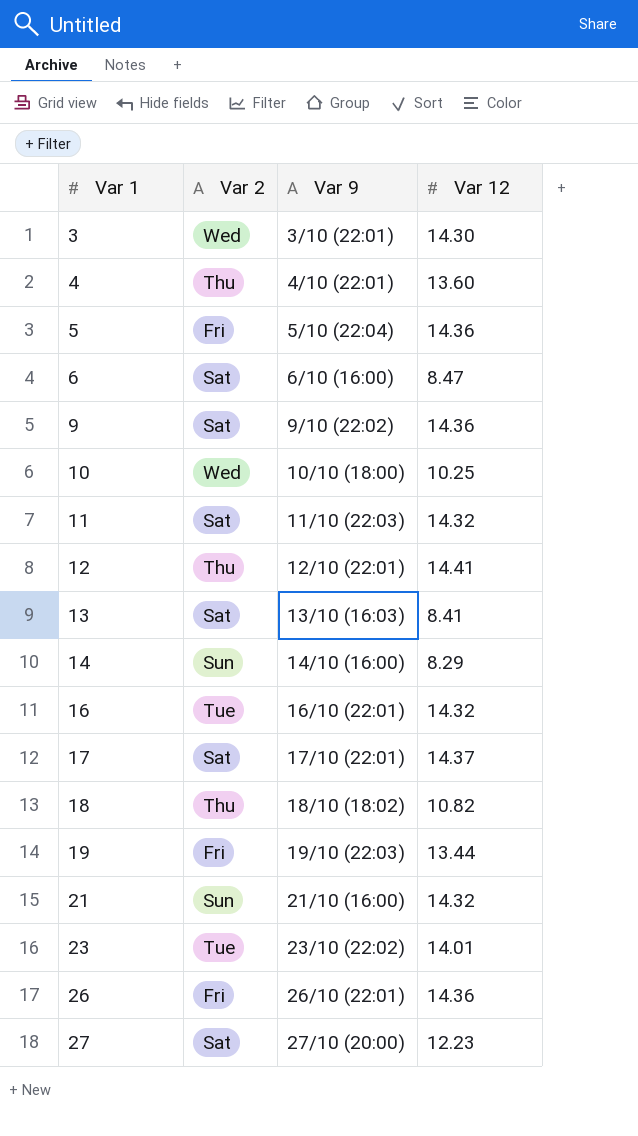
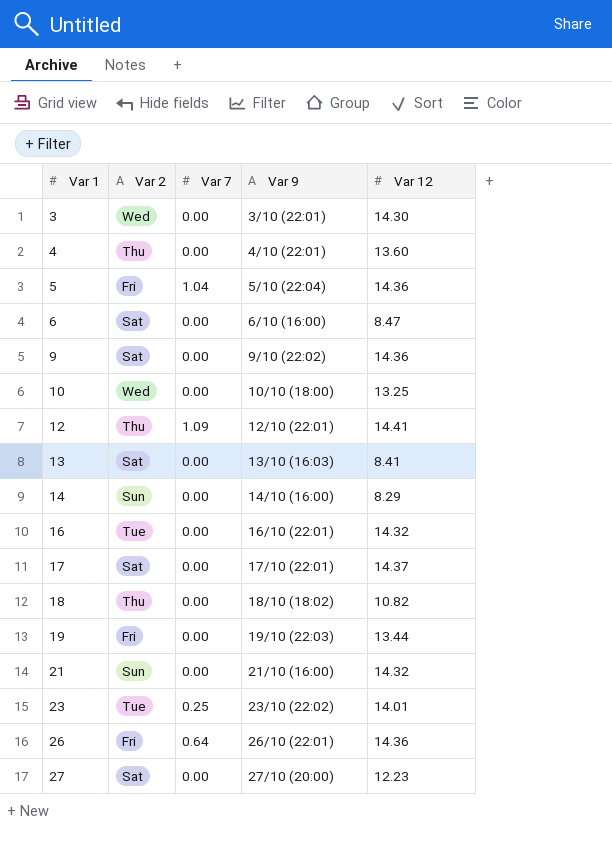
column Var 7 | position: none -> 3
row 11: Sat | 11/10 (22:03) | 14.32 -> none
10 | Var 12: 10.25 -> 13.25

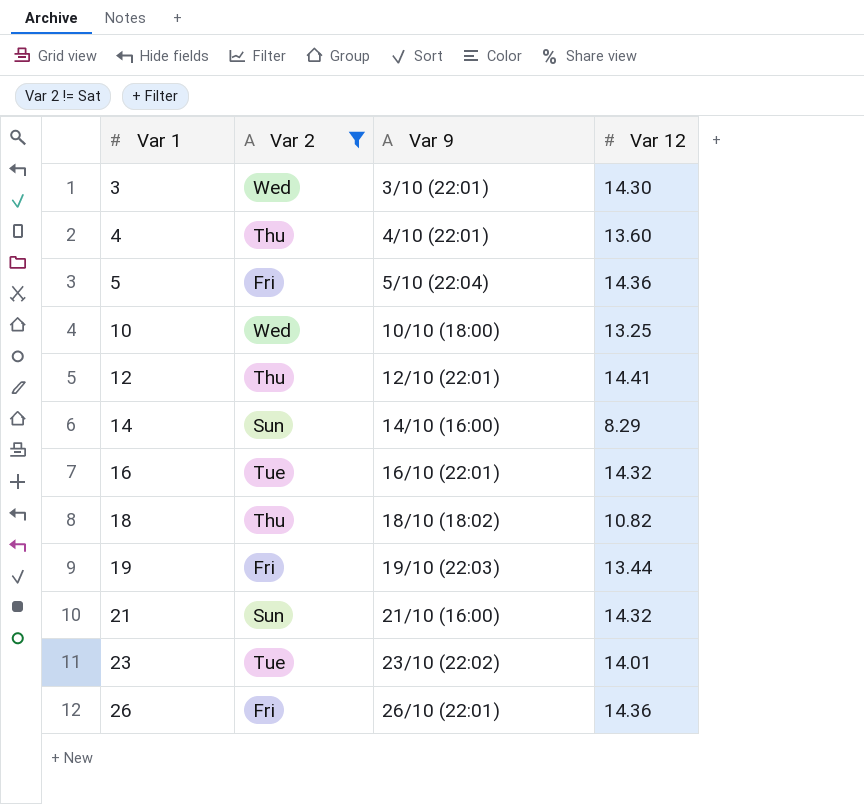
filter: none -> Var 2 != Sat
column Var 7 | position: 3 -> none

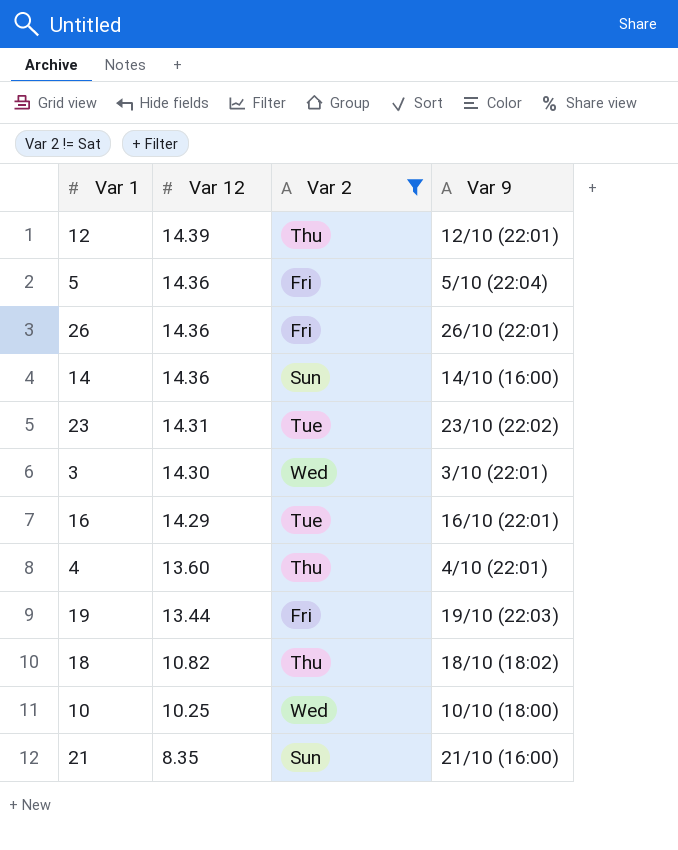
row order: Var 1 ascending -> Var 12 descending
column Var 12 | position: 4 -> 2
12 | Var 12: 14.41 -> 14.39
14 | Var 12: 8.29 -> 14.36
23 | Var 12: 14.01 -> 14.31
16 | Var 12: 14.32 -> 14.29
10 | Var 12: 13.25 -> 10.25
21 | Var 12: 14.32 -> 8.35

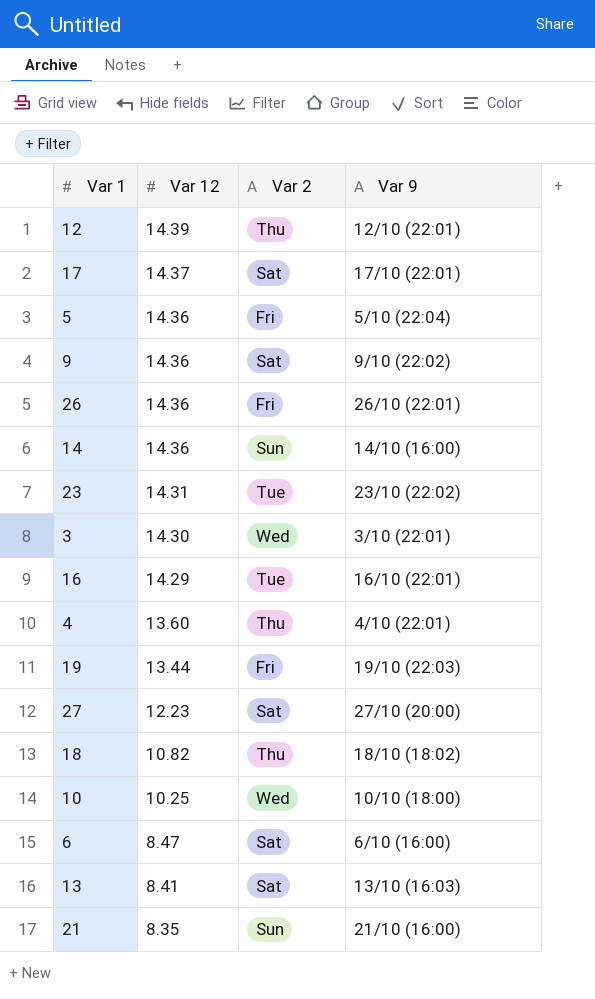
filter: Var 2 != Sat -> none

